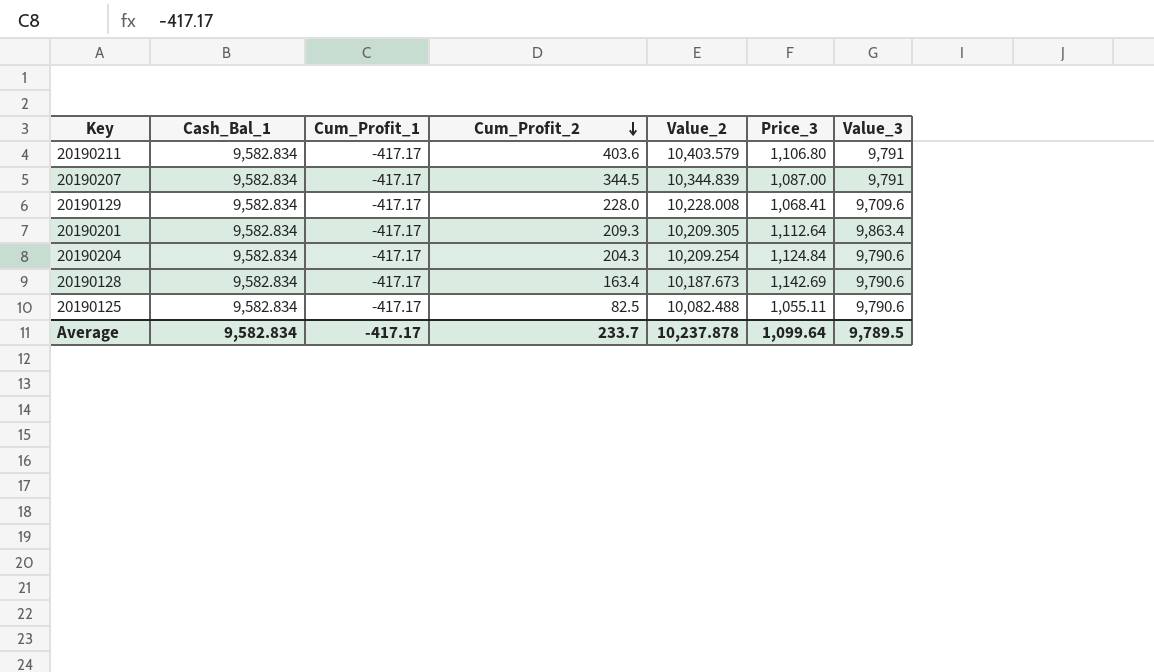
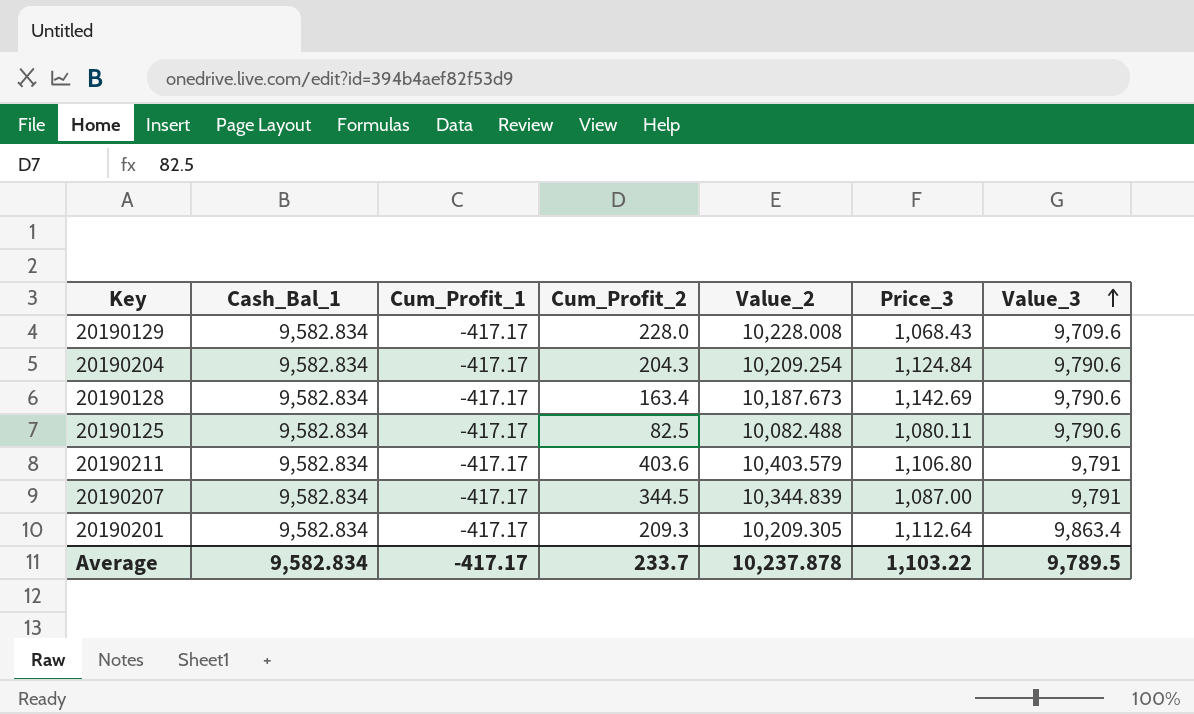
row order: Cum_Profit_2 descending -> Value_3 ascending
20190129 | Price_3: 1,068.41 -> 1,068.43
20190125 | Price_3: 1,055.11 -> 1,080.11
Average | Price_3: 1,099.64 -> 1,103.22

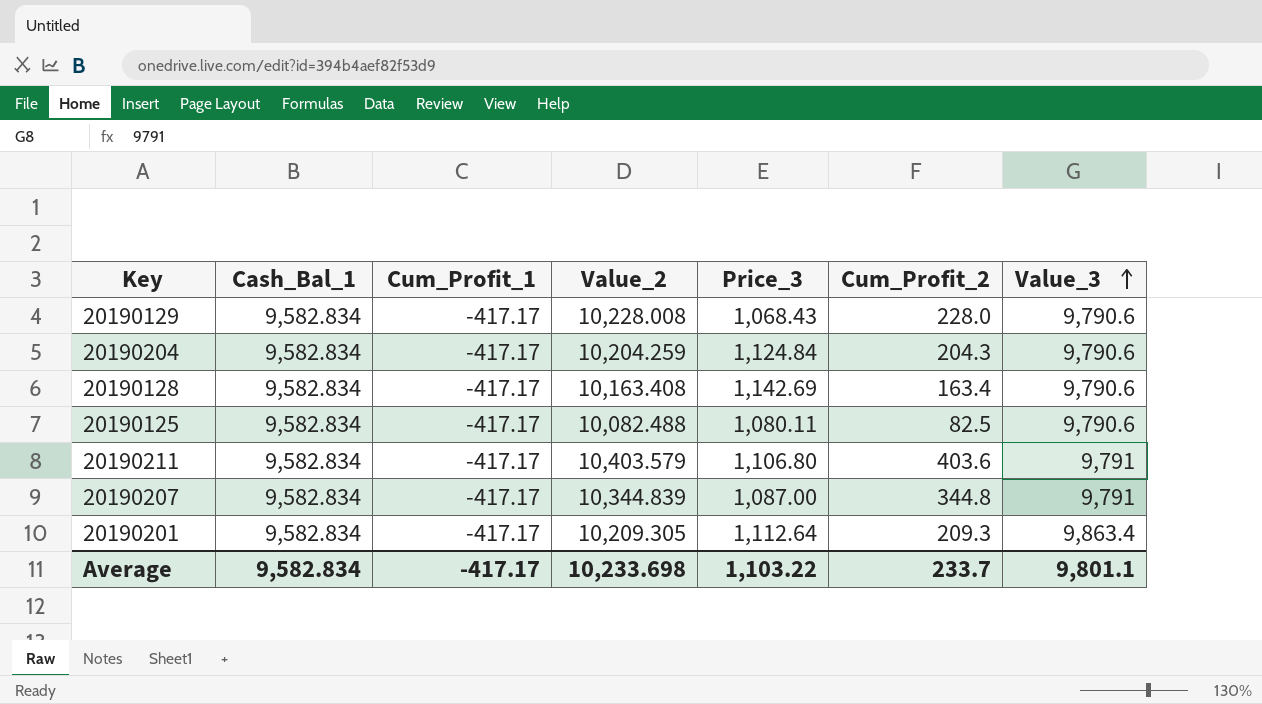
column Cum_Profit_2 | position: 4 -> 6
20190129 | Value_3: 9,709.6 -> 9,790.6
20190204 | Value_2: 10,209.254 -> 10,204.259
20190128 | Value_2: 10,187.673 -> 10,163.408
20190207 | Cum_Profit_2: 344.5 -> 344.8
Average | Value_2: 10,237.878 -> 10,233.698
Average | Value_3: 9,789.5 -> 9,801.1

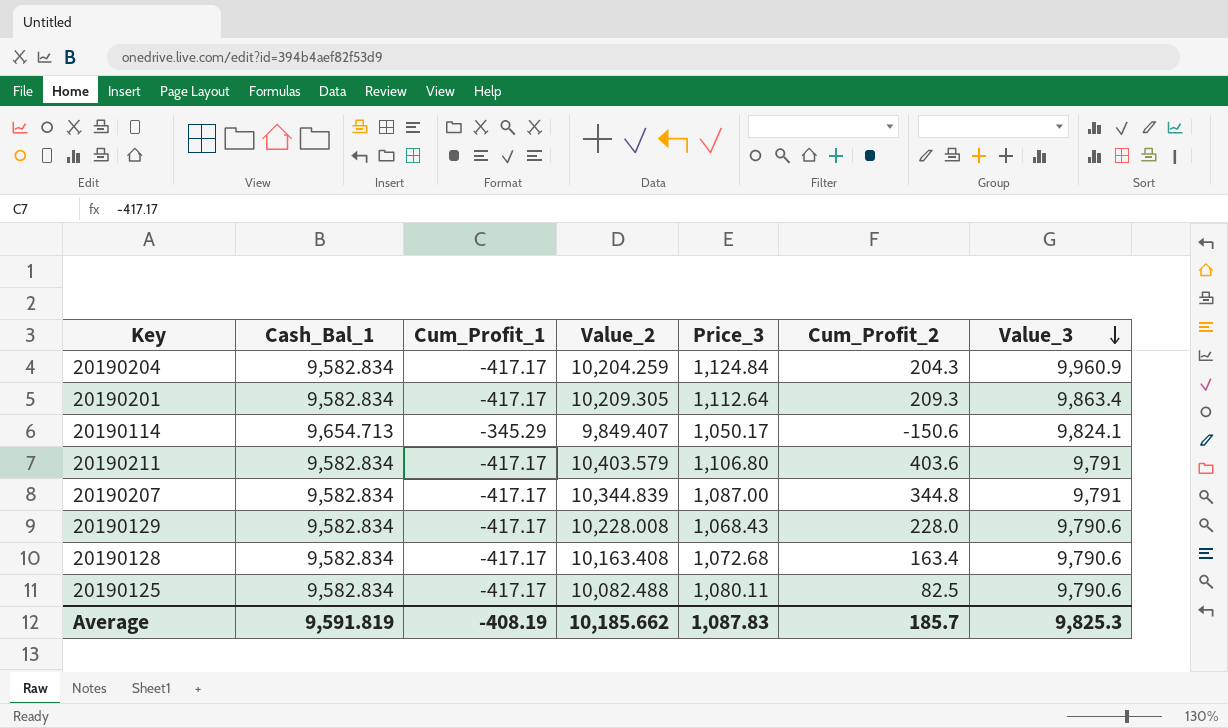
row order: Value_3 ascending -> Value_3 descending
20190204 | Value_3: 9,790.6 -> 9,960.9
row 20190114: none -> 9,654.713 | -345.29 | 9,849.407 | 1,050.17 | -150.6 | 9,824.1
20190128 | Price_3: 1,142.69 -> 1,072.68
Average | Cash_Bal_1: 9,582.834 -> 9,591.819
Average | Cum_Profit_1: -417.17 -> -408.19
Average | Value_2: 10,233.698 -> 10,185.662
Average | Price_3: 1,103.22 -> 1,087.83
Average | Cum_Profit_2: 233.7 -> 185.7
Average | Value_3: 9,801.1 -> 9,825.3

